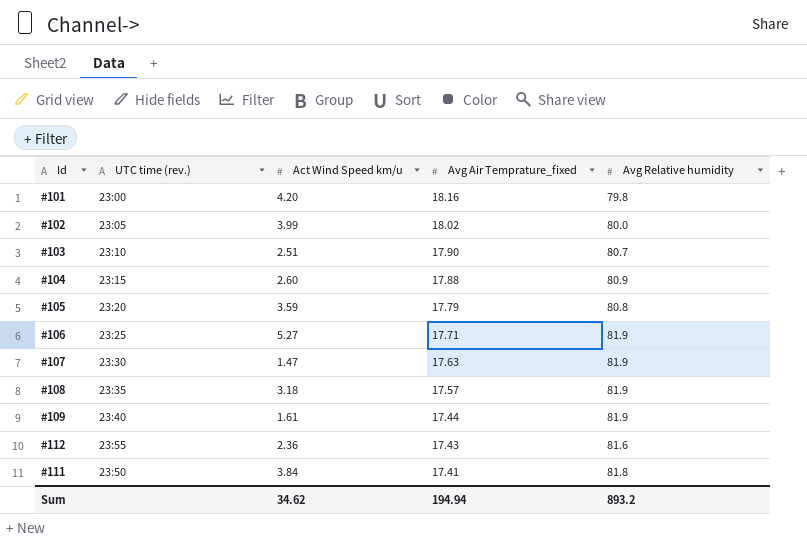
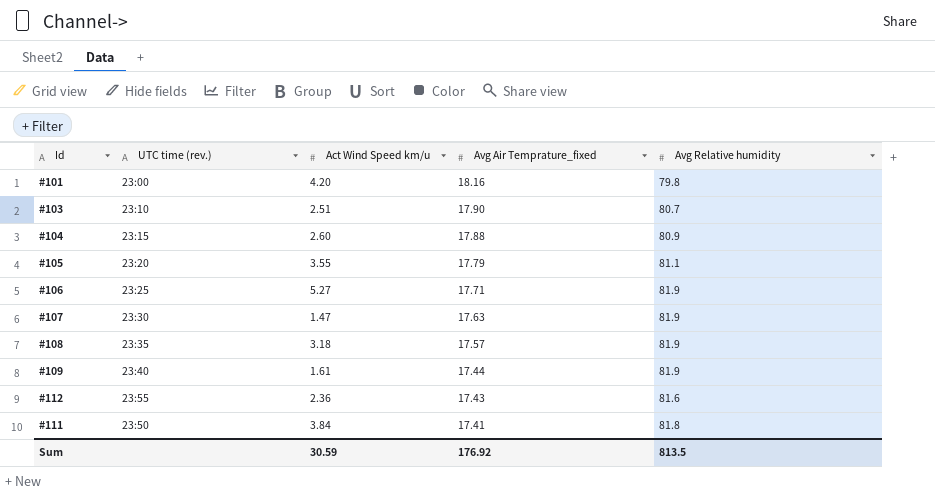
row #102: 23:05 | 3.99 | 18.02 | 80.0 -> none
#105 | Act Wind Speed km/u: 3.59 -> 3.55
#105 | Avg Relative humidity: 80.8 -> 81.1
Sum | Act Wind Speed km/u: 34.62 -> 30.59
Sum | Avg Air Temprature_fixed: 194.94 -> 176.92
Sum | Avg Relative humidity: 893.2 -> 813.5

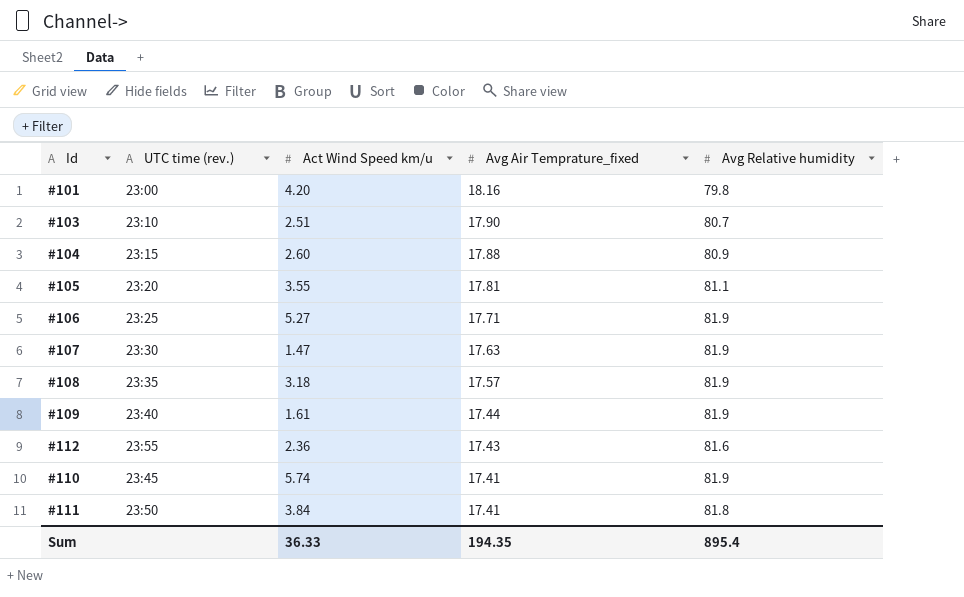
#105 | Avg Air Temprature_fixed: 17.79 -> 17.81
row #110: none -> 23:45 | 5.74 | 17.41 | 81.9
Sum | Act Wind Speed km/u: 30.59 -> 36.33
Sum | Avg Air Temprature_fixed: 176.92 -> 194.35
Sum | Avg Relative humidity: 813.5 -> 895.4

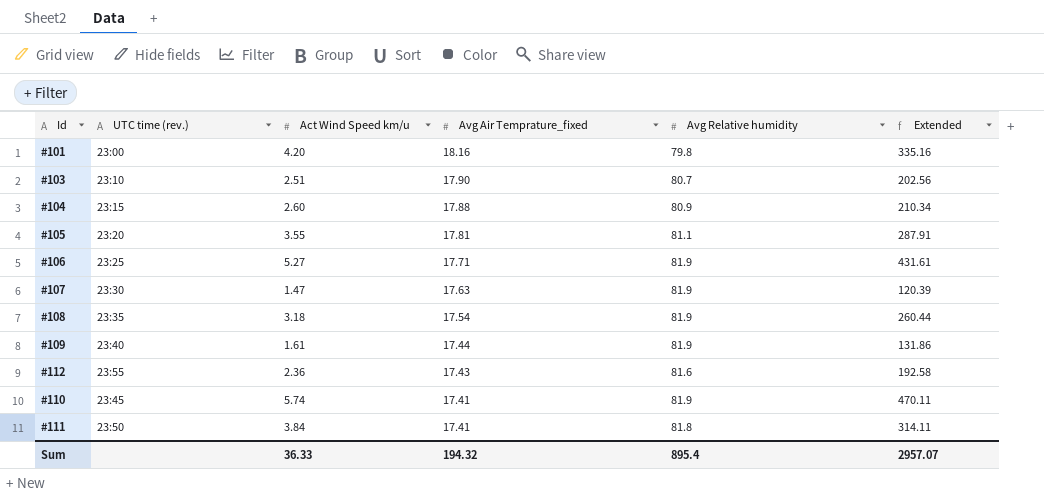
column Extended | formula: none -> [Act Wind Speed km/u] * [Avg Relative humidity]
#108 | Avg Air Temprature_fixed: 17.57 -> 17.54
Sum | Avg Air Temprature_fixed: 194.35 -> 194.32

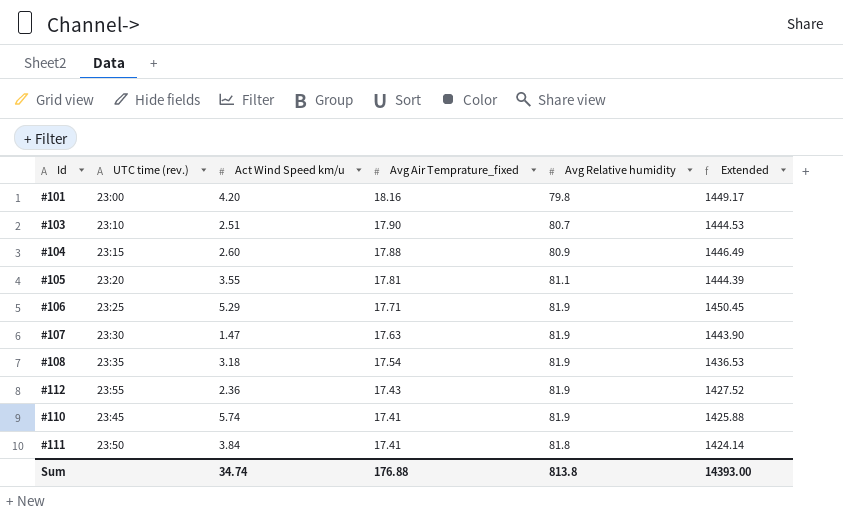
column Extended | formula: [Act Wind Speed km/u] * [Avg Relative humidity] -> [Avg Air Temprature_fixed] * [Avg Relative humidity]
row #109: 23:40 | 1.61 | 17.44 | 81.9 | 131.86 -> none
#106 | Act Wind Speed km/u: 5.27 -> 5.29
#112 | Avg Relative humidity: 81.6 -> 81.9
Sum | Act Wind Speed km/u: 36.33 -> 34.74
Sum | Avg Air Temprature_fixed: 194.32 -> 176.88
Sum | Avg Relative humidity: 895.4 -> 813.8
Sum | Extended: 2957.07 -> 14393.00

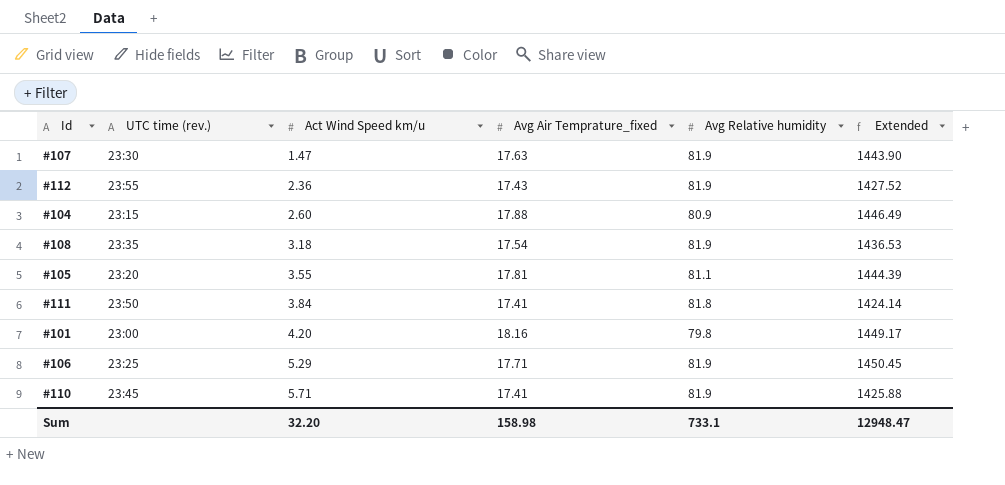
row order: Avg Air Temprature_fixed descending -> Act Wind Speed km/u ascending
row #103: 23:10 | 2.51 | 17.90 | 80.7 | 1444.53 -> none
#110 | Act Wind Speed km/u: 5.74 -> 5.71
Sum | Act Wind Speed km/u: 34.74 -> 32.20
Sum | Avg Air Temprature_fixed: 176.88 -> 158.98
Sum | Avg Relative humidity: 813.8 -> 733.1
Sum | Extended: 14393.00 -> 12948.47

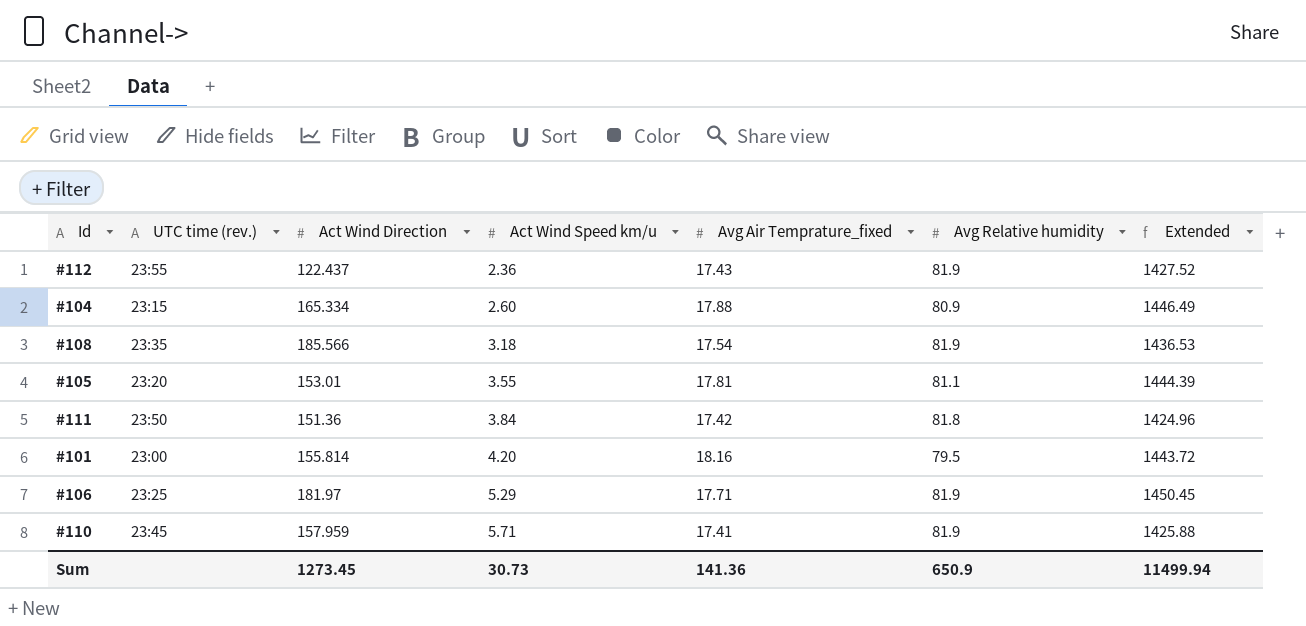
column Act Wind Direction | position: none -> 3
row #107: 23:30 | 1.47 | 17.63 | 81.9 | 1443.90 -> none
#111 | Avg Air Temprature_fixed: 17.41 -> 17.42
#111 | Extended: 1424.14 -> 1424.96
#101 | Avg Relative humidity: 79.8 -> 79.5
#101 | Extended: 1449.17 -> 1443.72
Sum | Act Wind Speed km/u: 32.20 -> 30.73
Sum | Avg Air Temprature_fixed: 158.98 -> 141.36
Sum | Avg Relative humidity: 733.1 -> 650.9
Sum | Extended: 12948.47 -> 11499.94

